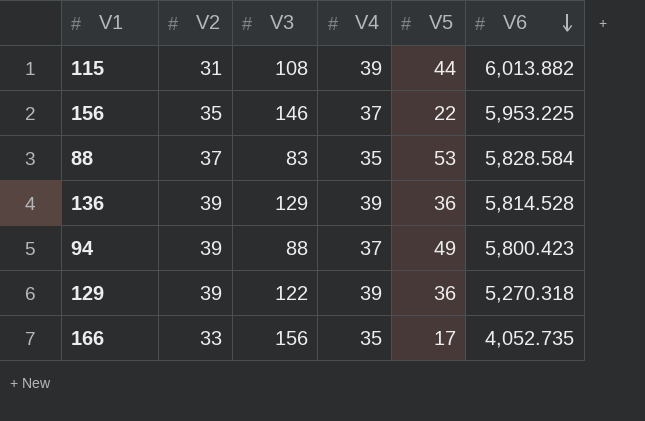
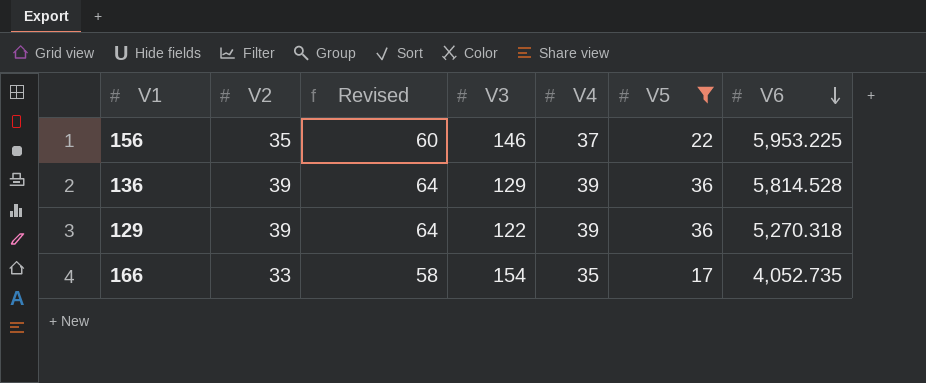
filter: none -> V5 <= 36
column Revised | formula: none -> [V2] + 25
166 | V3: 156 -> 154

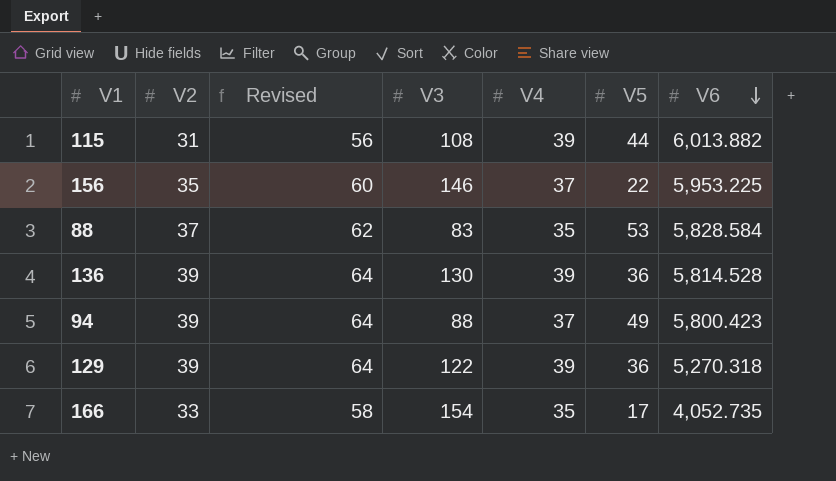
filter: V5 <= 36 -> none
136 | V3: 129 -> 130

